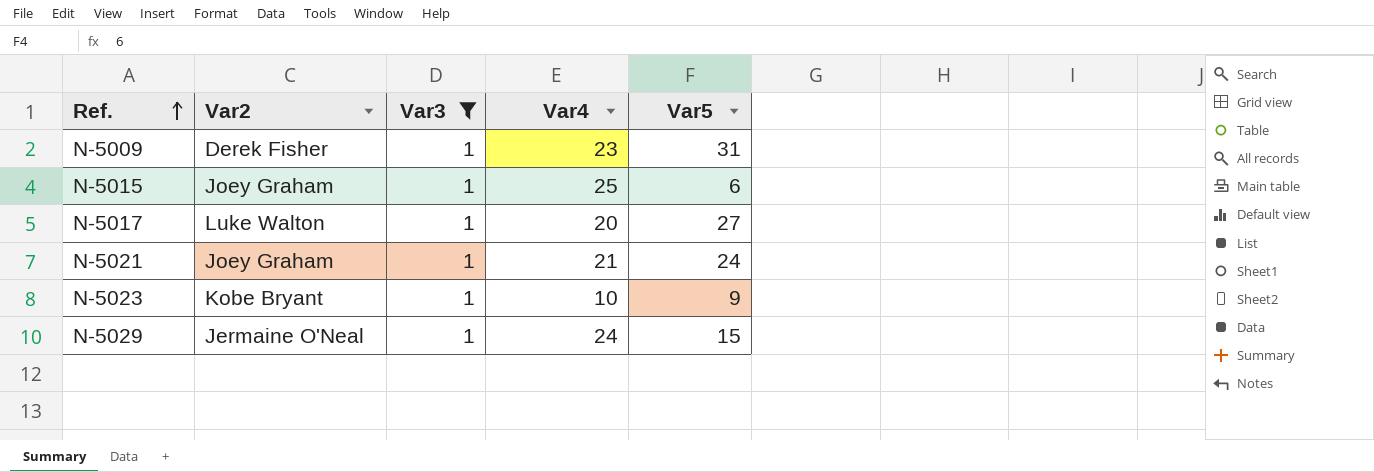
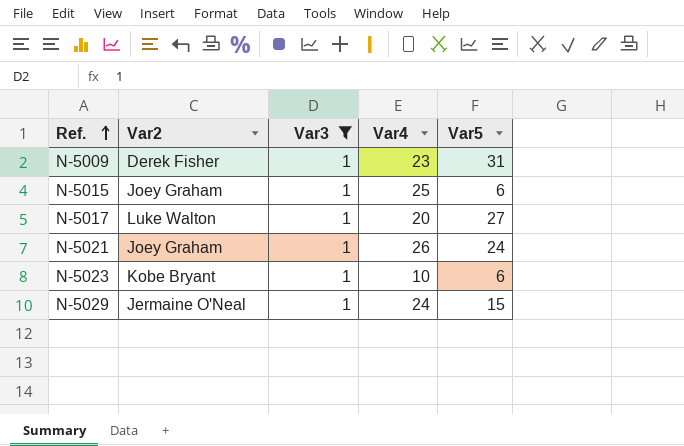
N-5021 | Var4: 21 -> 26
N-5023 | Var5: 9 -> 6

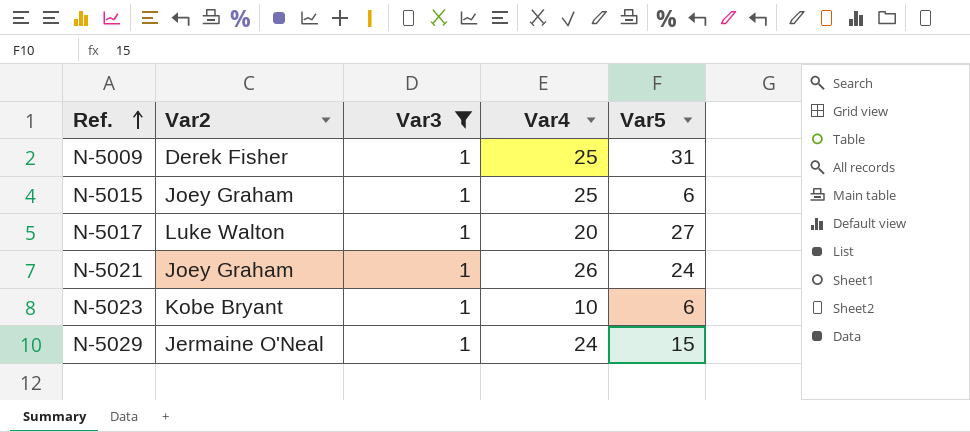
N-5009 | Var4: 23 -> 25

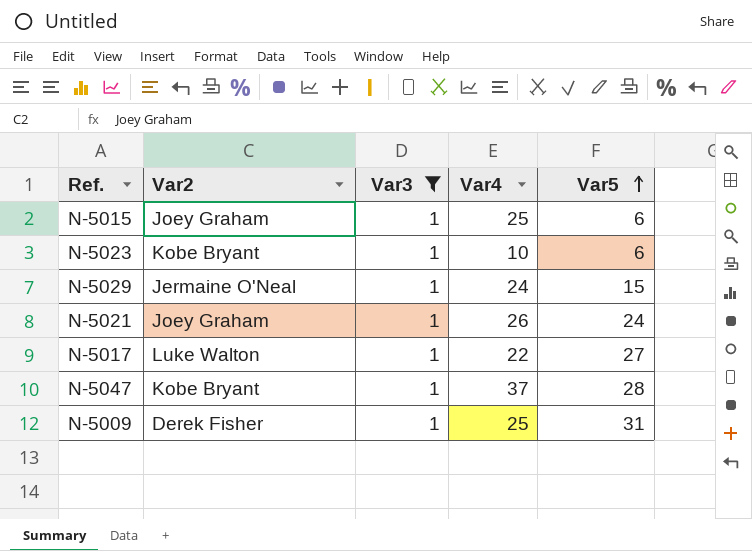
row order: Ref. ascending -> Var5 ascending
N-5017 | Var4: 20 -> 22
row N-5047: none -> Kobe Bryant | 1 | 37 | 28

